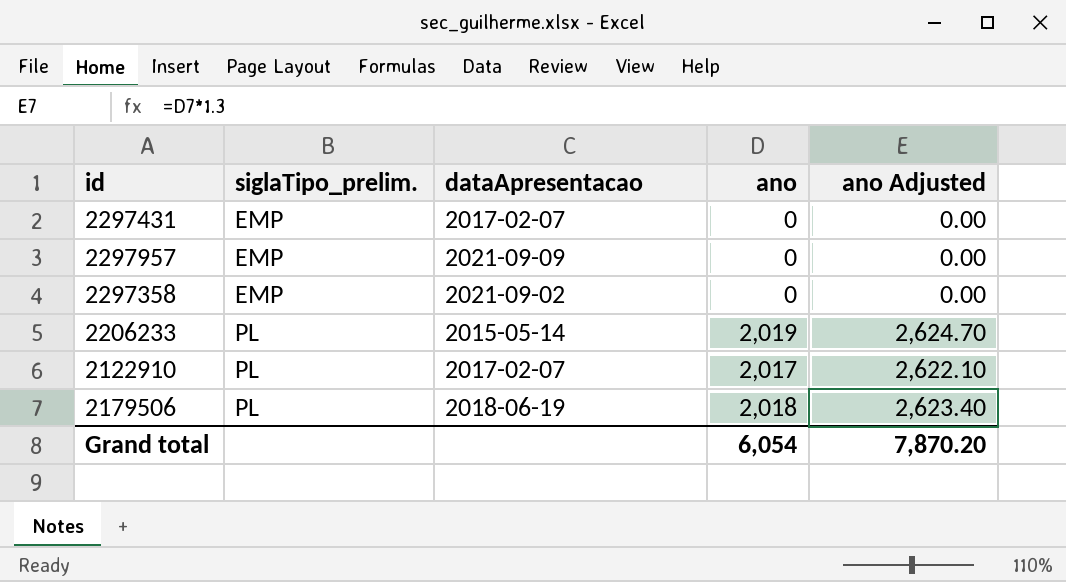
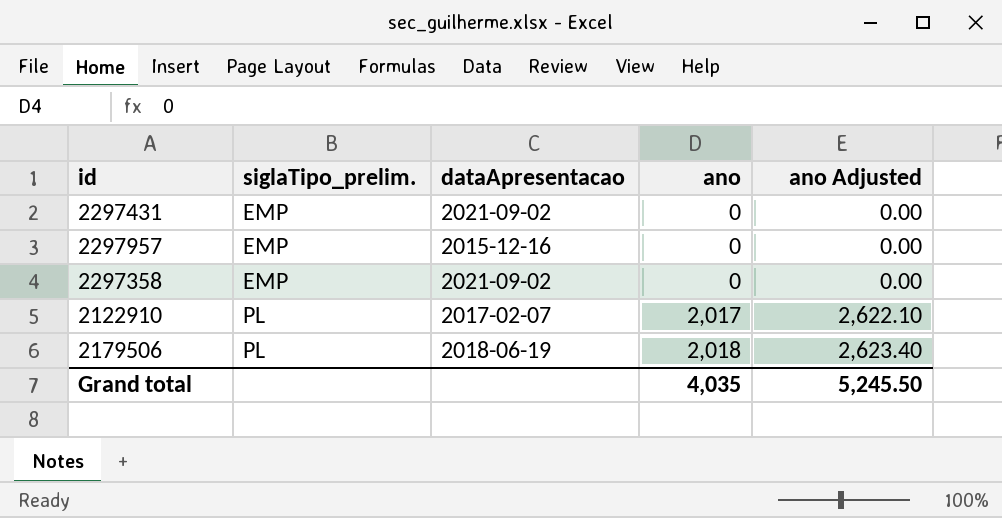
row 2206233: PL | 2015-05-14 | 2,019 | 2,624.70 -> none
2297431 | dataApresentacao: 2017-02-07 -> 2021-09-02
2297957 | dataApresentacao: 2021-09-09 -> 2015-12-16
Grand total | ano: 6,054 -> 4,035
Grand total | ano Adjusted: 7,870.20 -> 5,245.50

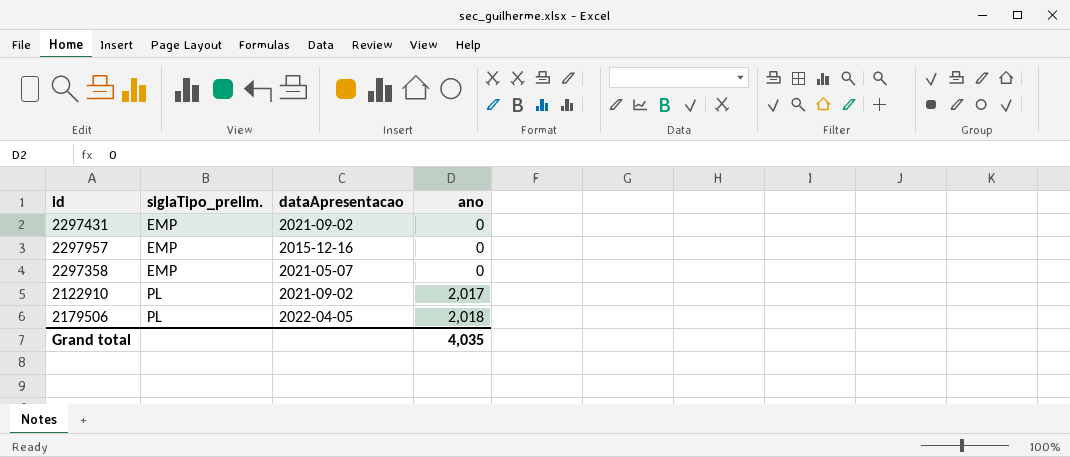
column ano Adjusted | formula: [ano] * 1.3 -> none
2297358 | dataApresentacao: 2021-09-02 -> 2021-05-07
2122910 | dataApresentacao: 2017-02-07 -> 2021-09-02
2179506 | dataApresentacao: 2018-06-19 -> 2022-04-05

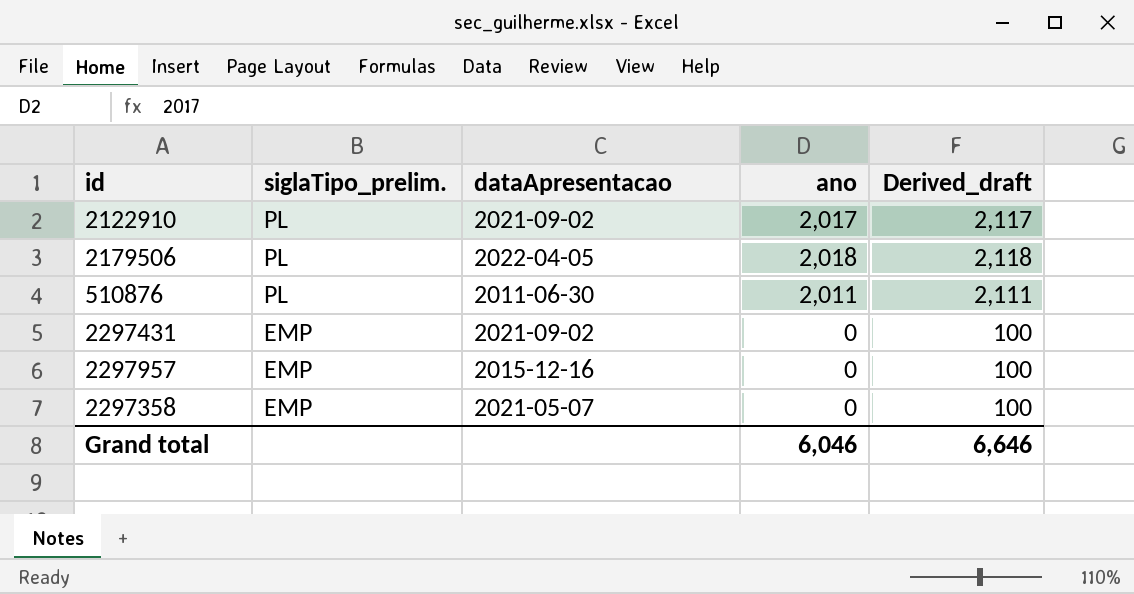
row order: siglaTipo_prelim. ascending -> siglaTipo_prelim. descending
column Derived_draft | formula: none -> [ano] + 100
row 510876: none -> PL | 2011-06-30 | 2,011 | 2,111
Grand total | ano: 4,035 -> 6,046

